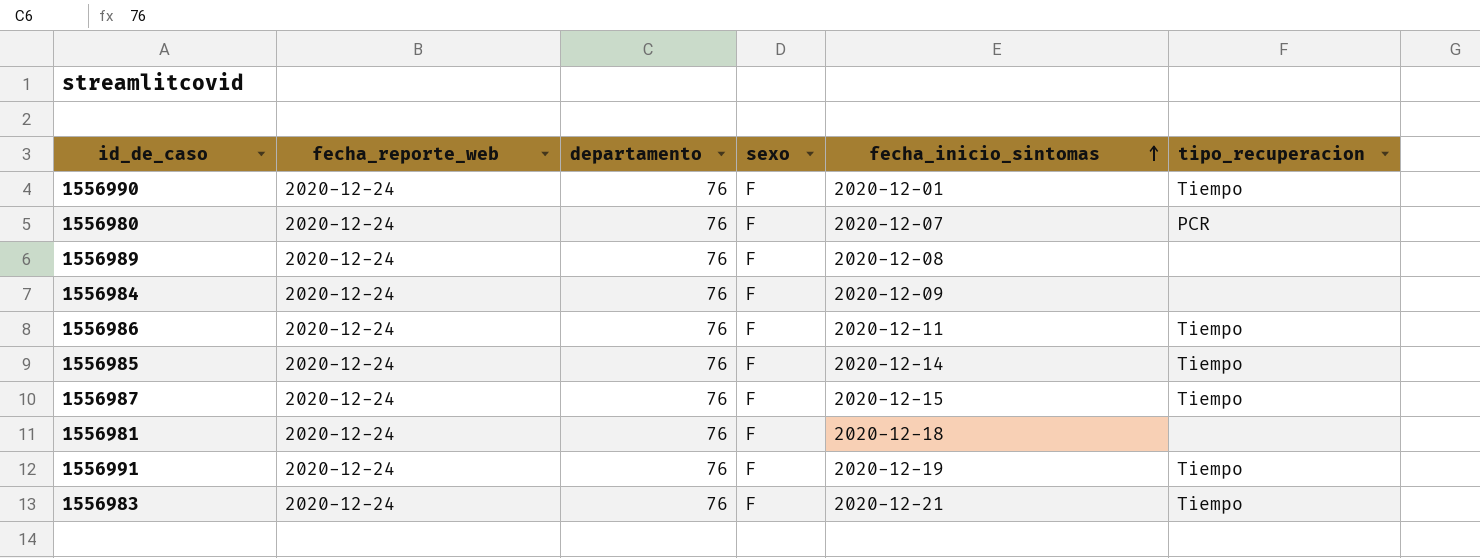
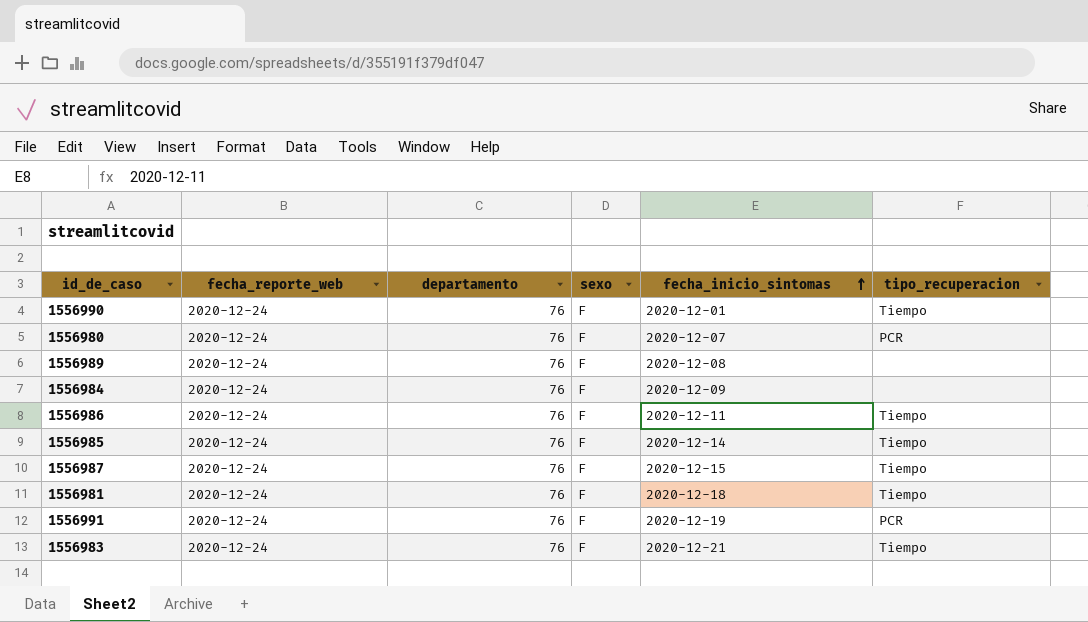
1556981 | tipo_recuperacion: none -> Tiempo
1556991 | tipo_recuperacion: Tiempo -> PCR

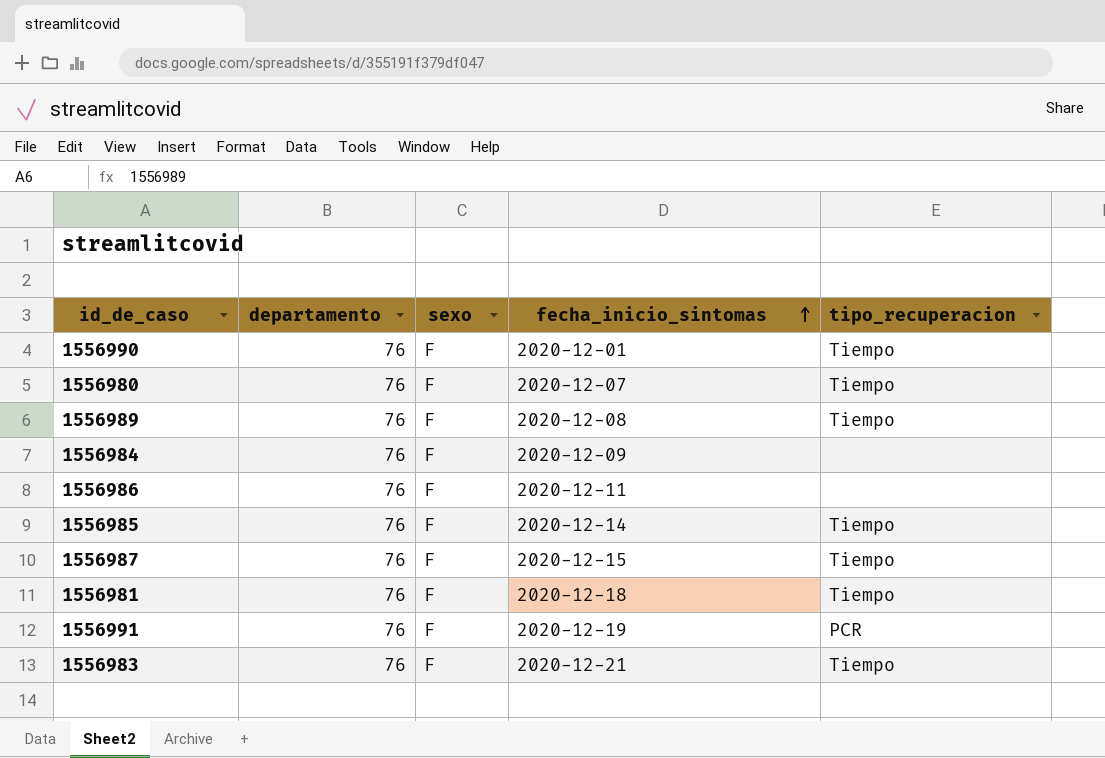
column fecha_reporte_web | position: 2 -> none
1556980 | tipo_recuperacion: PCR -> Tiempo
1556989 | tipo_recuperacion: none -> Tiempo
1556986 | tipo_recuperacion: Tiempo -> none

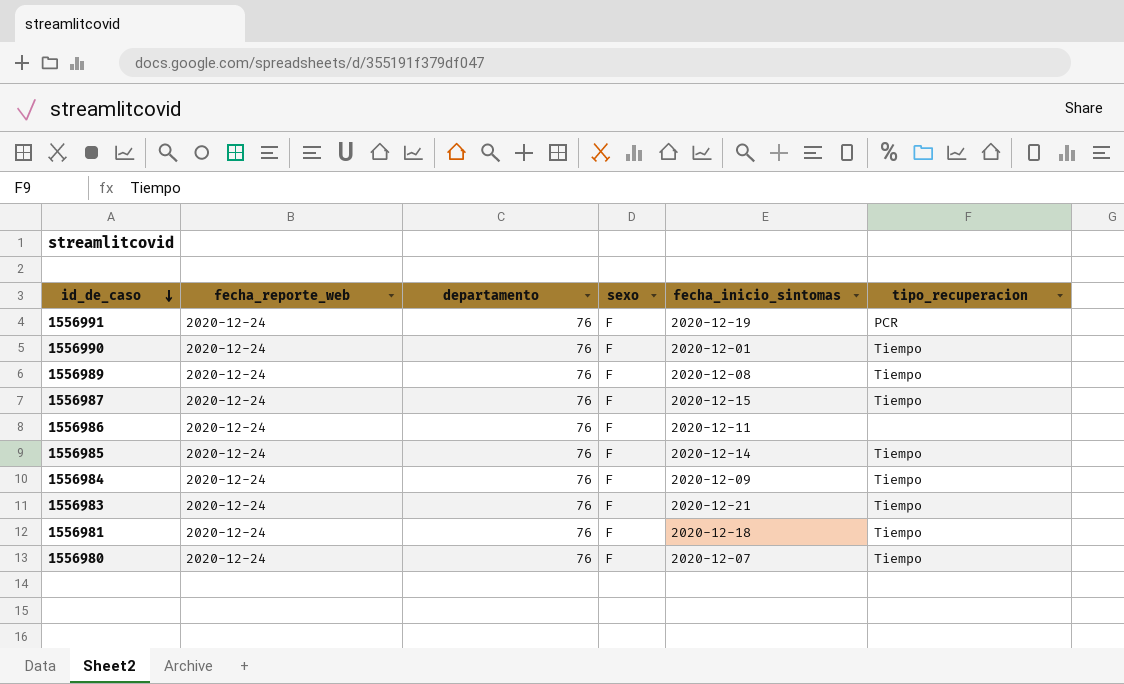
row order: fecha_inicio_sintomas ascending -> id_de_caso descending
column fecha_reporte_web | position: none -> 2
1556984 | tipo_recuperacion: none -> Tiempo

